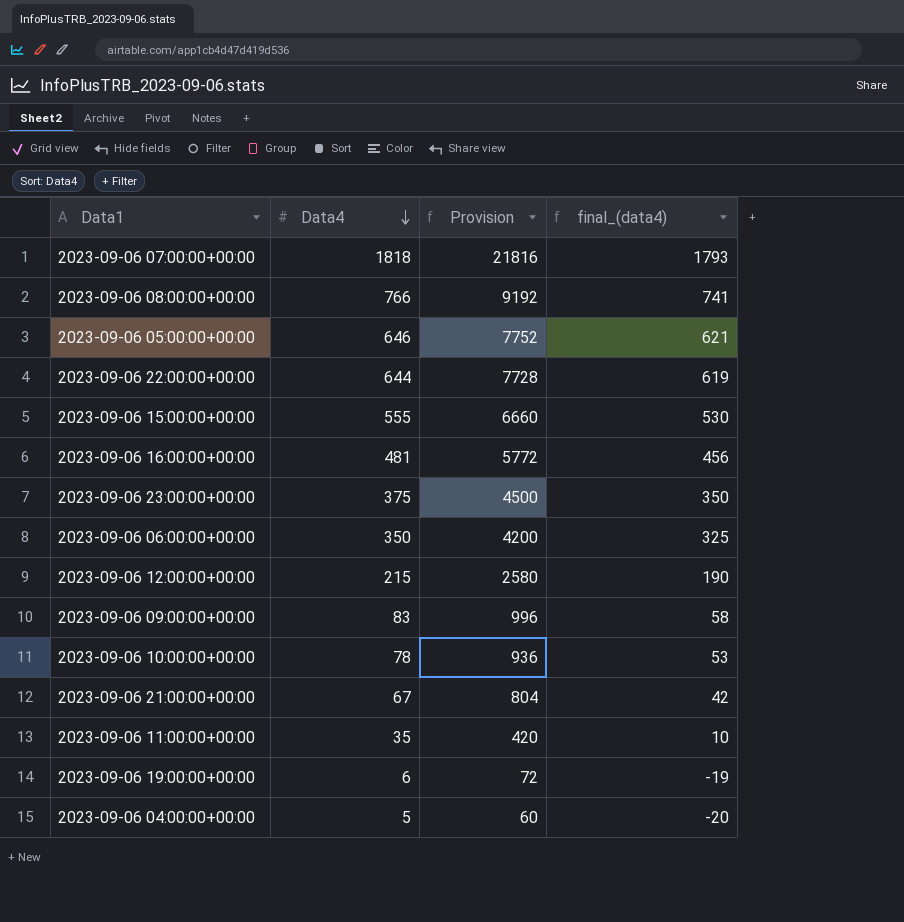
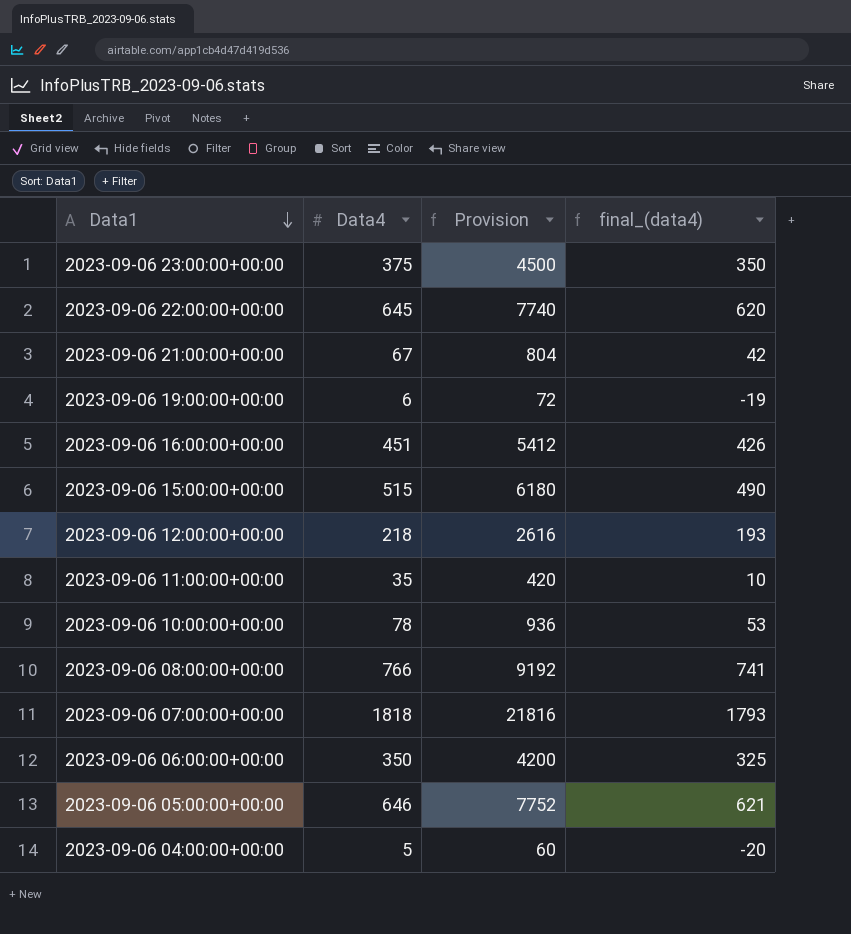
row order: Data4 descending -> Data1 descending
row 2023-09-06 09:00:00+00:00: 83 | 996 | 58 -> none
2023-09-06 22:00:00+00:00 | Data4: 644 -> 645
2023-09-06 22:00:00+00:00 | Provision: 7728 -> 7740
2023-09-06 22:00:00+00:00 | final_(data4): 619 -> 620
2023-09-06 16:00:00+00:00 | Data4: 481 -> 451
2023-09-06 16:00:00+00:00 | Provision: 5772 -> 5412
2023-09-06 16:00:00+00:00 | final_(data4): 456 -> 426
2023-09-06 15:00:00+00:00 | Data4: 555 -> 515
2023-09-06 15:00:00+00:00 | Provision: 6660 -> 6180
2023-09-06 15:00:00+00:00 | final_(data4): 530 -> 490
2023-09-06 12:00:00+00:00 | Data4: 215 -> 218
2023-09-06 12:00:00+00:00 | Provision: 2580 -> 2616
2023-09-06 12:00:00+00:00 | final_(data4): 190 -> 193

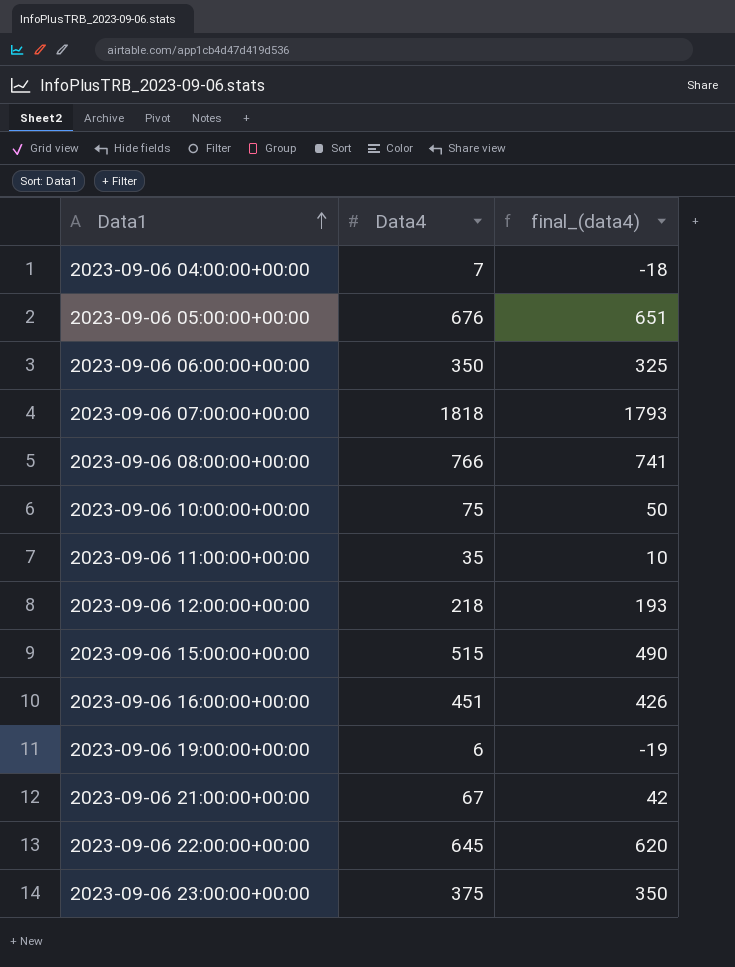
row order: Data1 descending -> Data1 ascending
column Provision | formula: [Data4] * 12 -> none
2023-09-06 04:00:00+00:00 | Data4: 5 -> 7
2023-09-06 04:00:00+00:00 | final_(data4): -20 -> -18
2023-09-06 05:00:00+00:00 | Data4: 646 -> 676
2023-09-06 05:00:00+00:00 | final_(data4): 621 -> 651
2023-09-06 10:00:00+00:00 | Data4: 78 -> 75
2023-09-06 10:00:00+00:00 | final_(data4): 53 -> 50

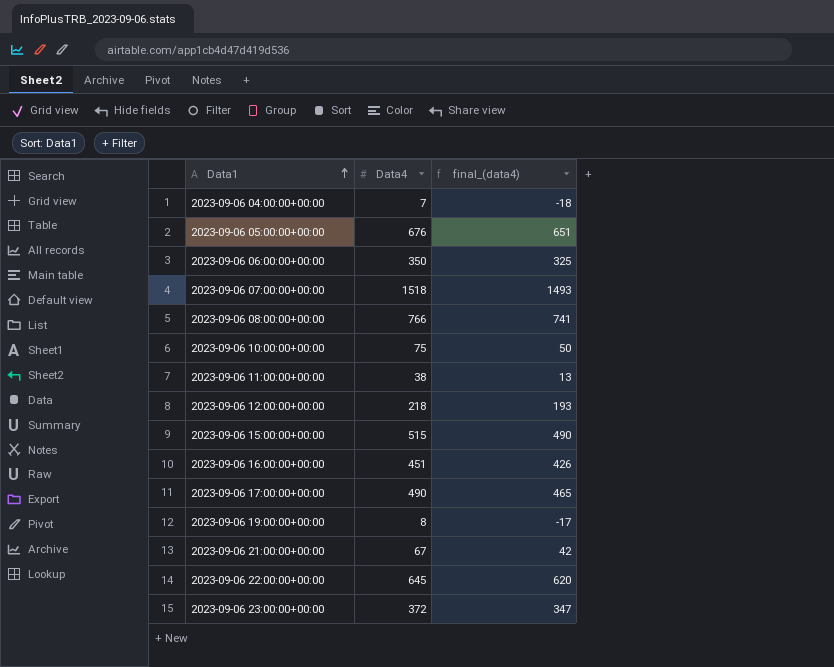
2023-09-06 07:00:00+00:00 | Data4: 1818 -> 1518
2023-09-06 07:00:00+00:00 | final_(data4): 1793 -> 1493
2023-09-06 11:00:00+00:00 | Data4: 35 -> 38
2023-09-06 11:00:00+00:00 | final_(data4): 10 -> 13
row 2023-09-06 17:00:00+00:00: none -> 490 | 465
2023-09-06 19:00:00+00:00 | Data4: 6 -> 8
2023-09-06 19:00:00+00:00 | final_(data4): -19 -> -17
2023-09-06 23:00:00+00:00 | Data4: 375 -> 372
2023-09-06 23:00:00+00:00 | final_(data4): 350 -> 347

